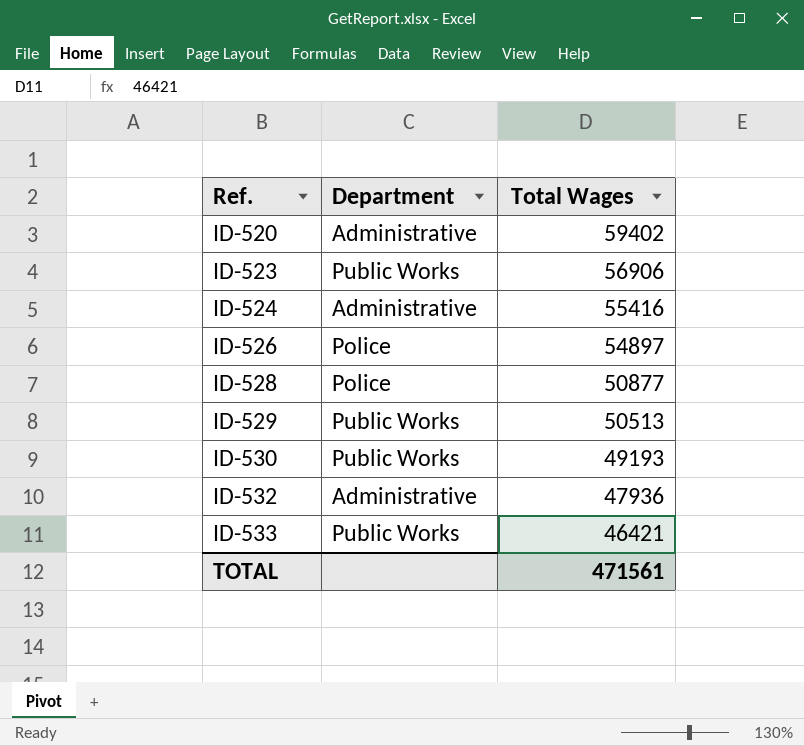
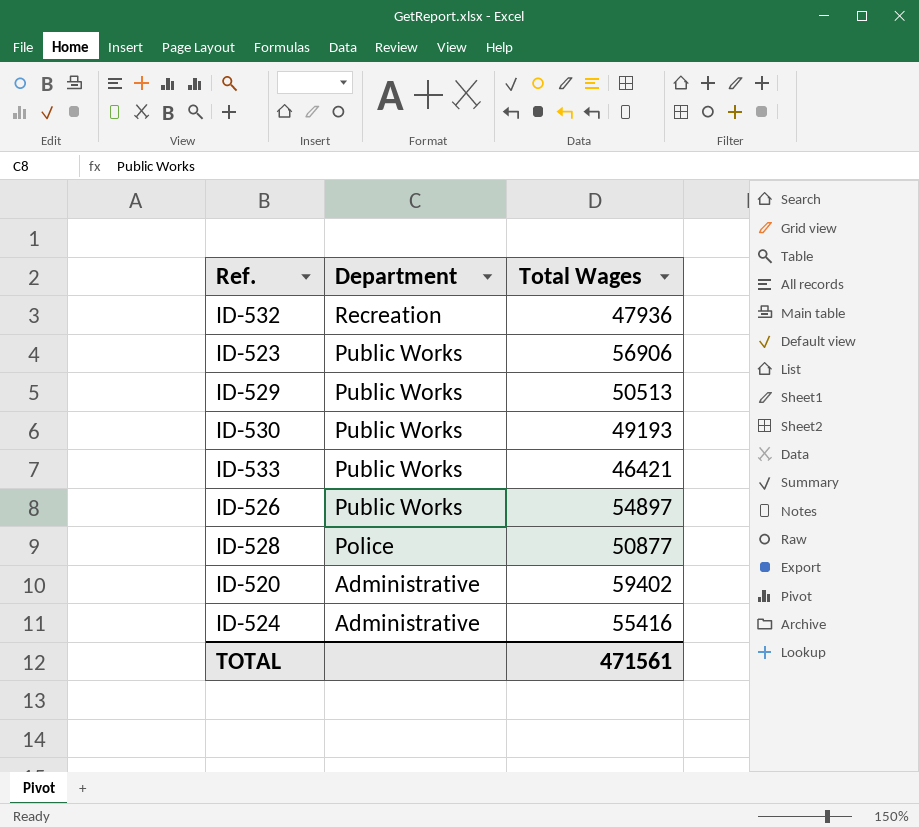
row order: Ref. ascending -> Department descending
ID-532 | Department: Administrative -> Recreation
ID-526 | Department: Police -> Public Works

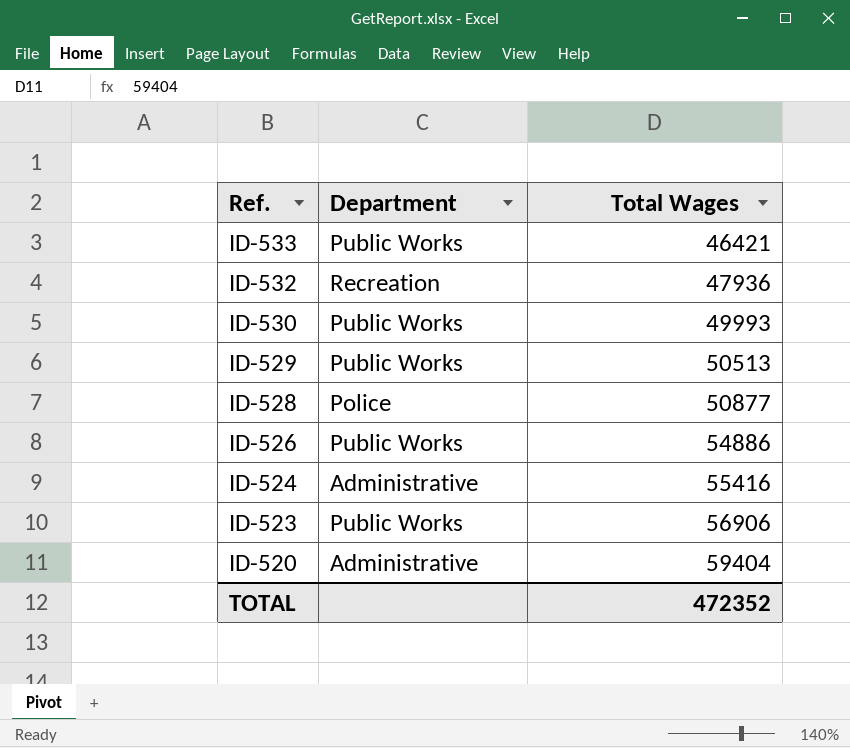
row order: Department descending -> Ref. descending
ID-530 | Total Wages: 49193 -> 49993
ID-526 | Total Wages: 54897 -> 54886
ID-520 | Total Wages: 59402 -> 59404
TOTAL | Total Wages: 471561 -> 472352

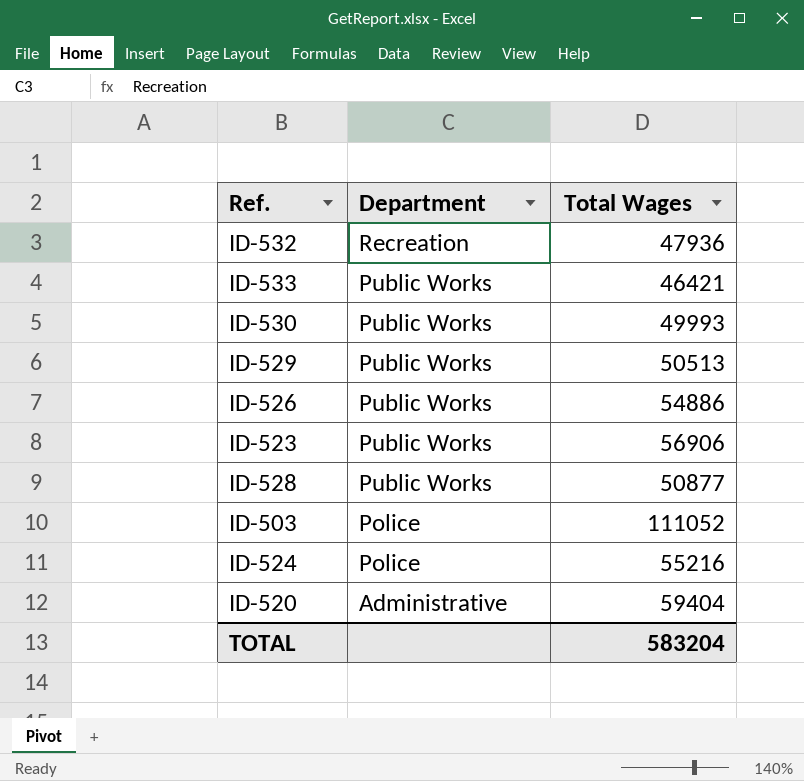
row order: Ref. descending -> Department descending
ID-528 | Department: Police -> Public Works
row ID-503: none -> Police | 111052
ID-524 | Department: Administrative -> Police
ID-524 | Total Wages: 55416 -> 55216
TOTAL | Total Wages: 472352 -> 583204

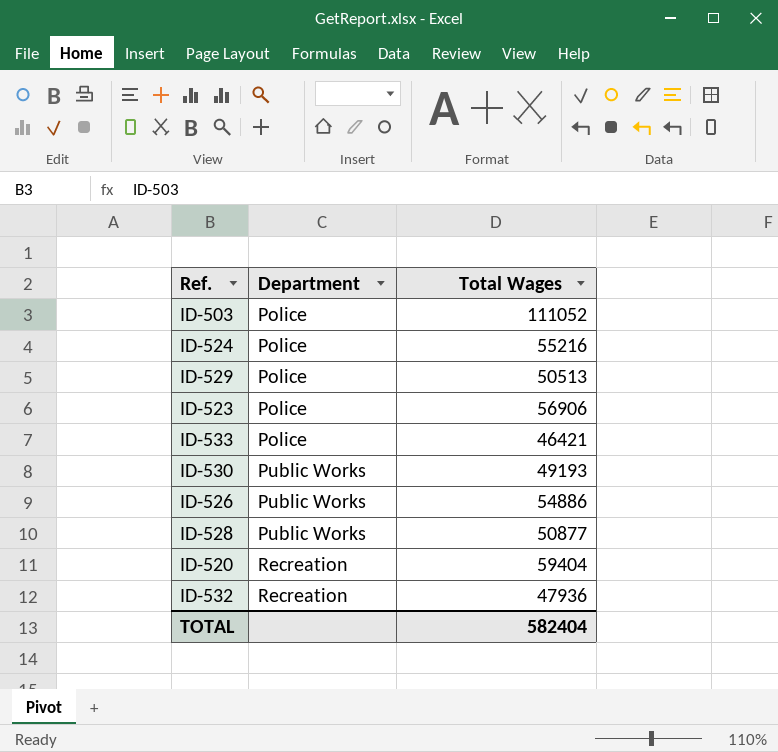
row order: Department descending -> Department ascending
ID-529 | Department: Public Works -> Police
ID-523 | Department: Public Works -> Police
ID-533 | Department: Public Works -> Police
ID-530 | Total Wages: 49993 -> 49193
ID-520 | Department: Administrative -> Recreation
TOTAL | Total Wages: 583204 -> 582404

